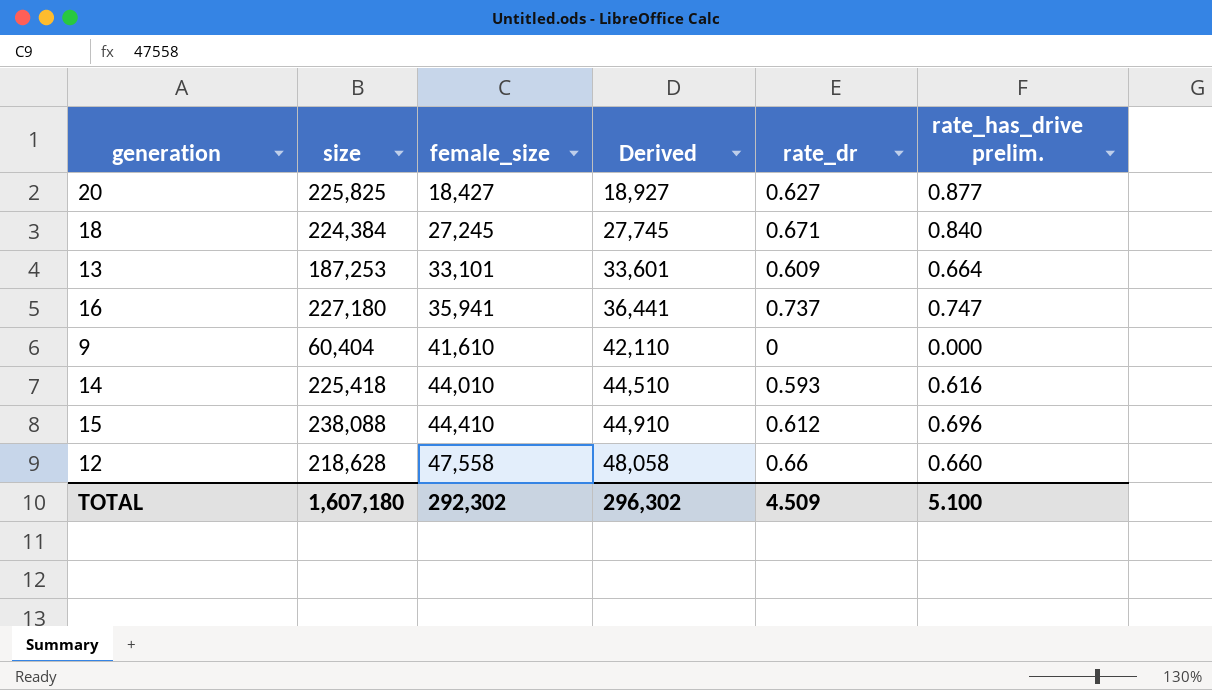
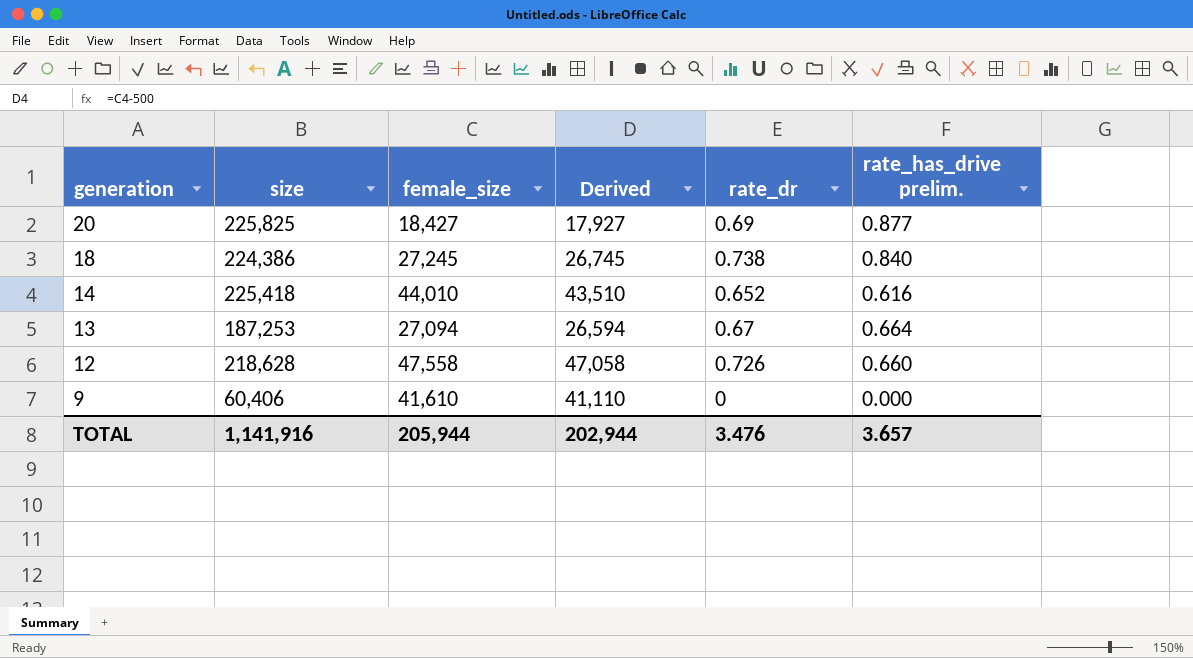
row order: female_size ascending -> generation descending
column Derived | formula: [female_size] + 500 -> [female_size] - 500
row 16: 227,180 | 35,941 | 36,441 | 0.737 | 0.747 -> none
row 15: 238,088 | 44,410 | 44,910 | 0.612 | 0.696 -> none
20 | rate_dr: 0.627 -> 0.69
18 | size: 224,384 -> 224,386
18 | rate_dr: 0.671 -> 0.738
14 | rate_dr: 0.593 -> 0.652
13 | female_size: 33,101 -> 27,094
13 | rate_dr: 0.609 -> 0.67
12 | rate_dr: 0.66 -> 0.726
9 | size: 60,404 -> 60,406
TOTAL | size: 1,607,180 -> 1,141,916
TOTAL | female_size: 292,302 -> 205,944
TOTAL | Derived: 296,302 -> 202,944
TOTAL | rate_dr: 4.509 -> 3.476
TOTAL | rate_has_drive prelim.: 5.100 -> 3.657

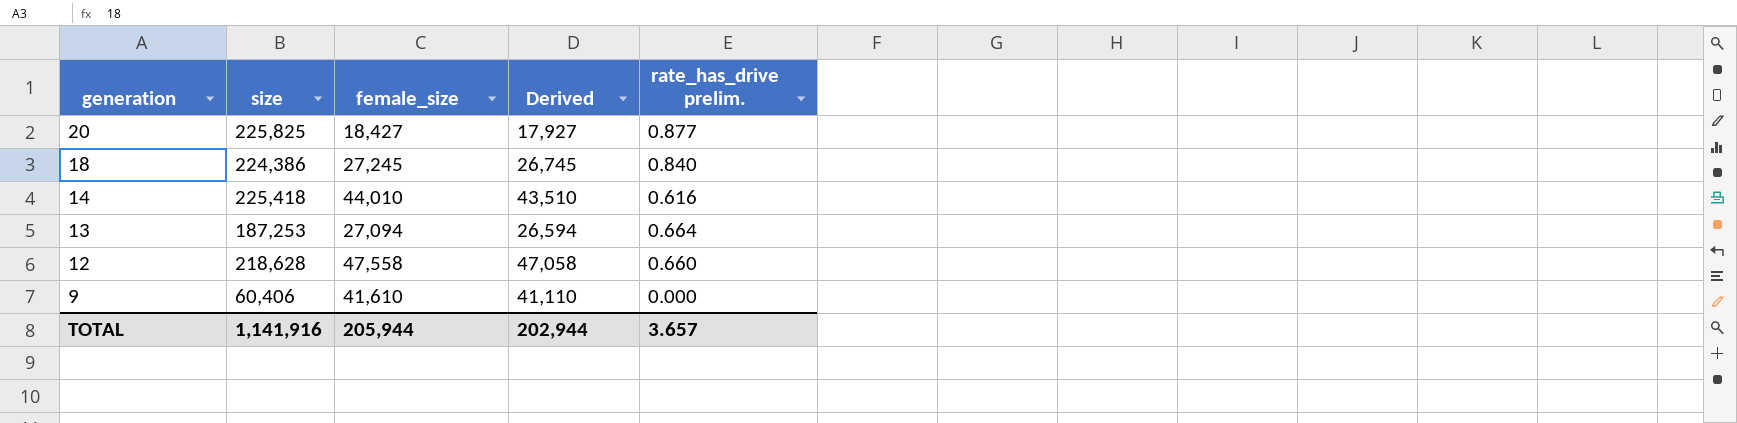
column rate_dr | position: 5 -> none

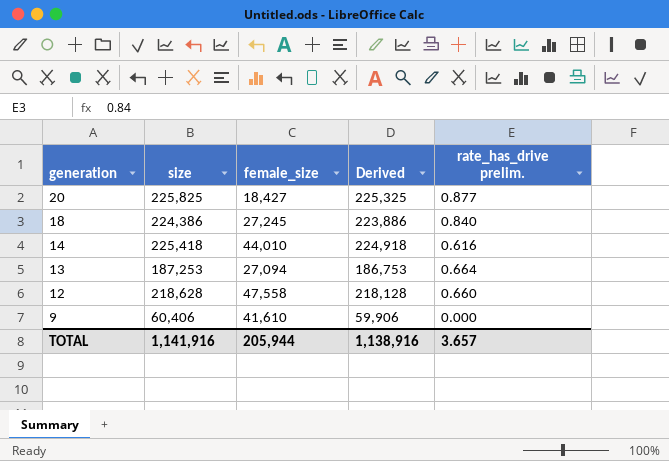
column Derived | formula: [female_size] - 500 -> [size] - 500
TOTAL | Derived: 202,944 -> 1,138,916

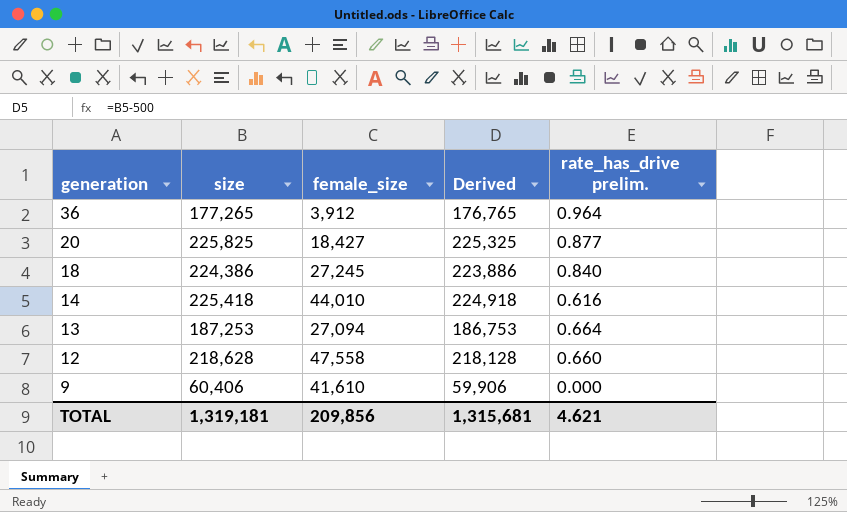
row 36: none -> 177,265 | 3,912 | 176,765 | 0.964
TOTAL | size: 1,141,916 -> 1,319,181
TOTAL | female_size: 205,944 -> 209,856
TOTAL | Derived: 1,138,916 -> 1,315,681
TOTAL | rate_has_drive prelim.: 3.657 -> 4.621

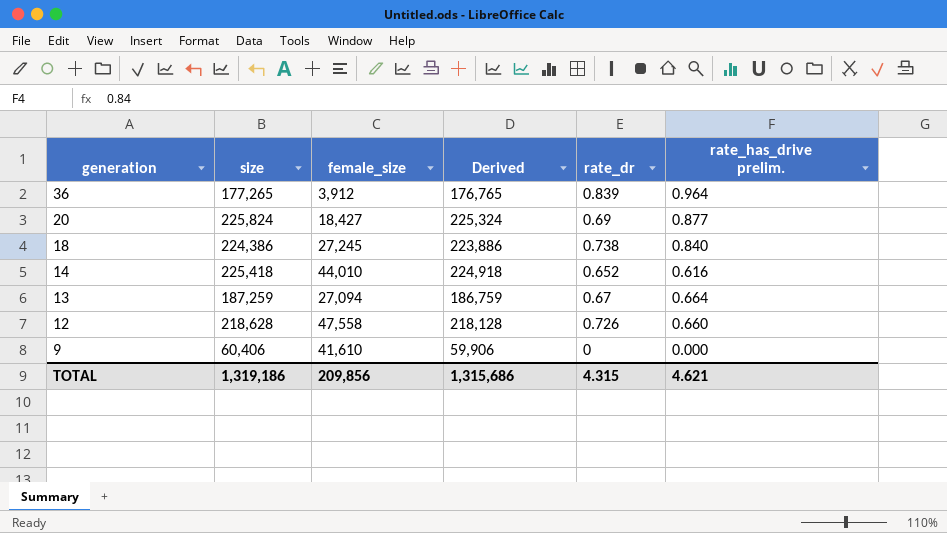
column rate_dr | position: none -> 5
20 | size: 225,825 -> 225,824
20 | Derived: 225,325 -> 225,324
13 | size: 187,253 -> 187,259
13 | Derived: 186,753 -> 186,759
TOTAL | size: 1,319,181 -> 1,319,186
TOTAL | Derived: 1,315,681 -> 1,315,686

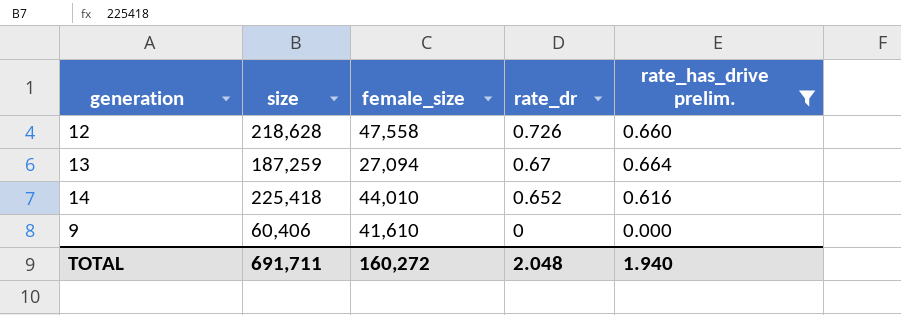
filter: none -> rate_has_drive prelim. <= 0.664
row order: generation descending -> rate_dr descending
column Derived | formula: [size] - 500 -> none
TOTAL | size: 1,319,186 -> 691,711
TOTAL | female_size: 209,856 -> 160,272
TOTAL | rate_dr: 4.315 -> 2.048
TOTAL | rate_has_drive prelim.: 4.621 -> 1.940

